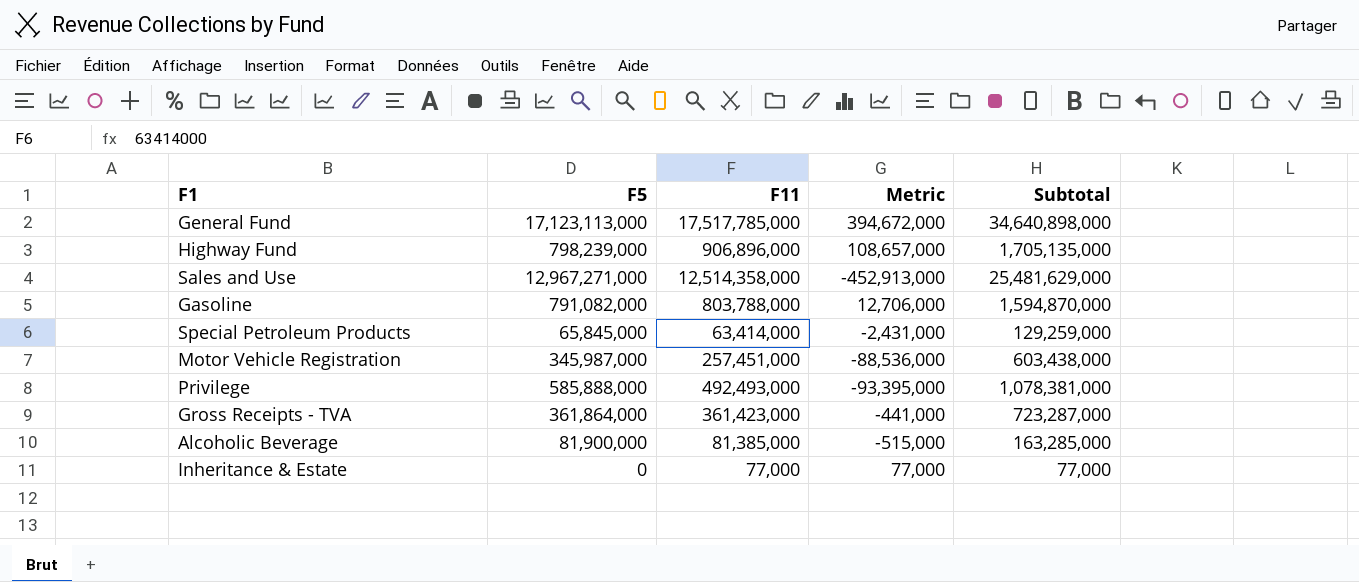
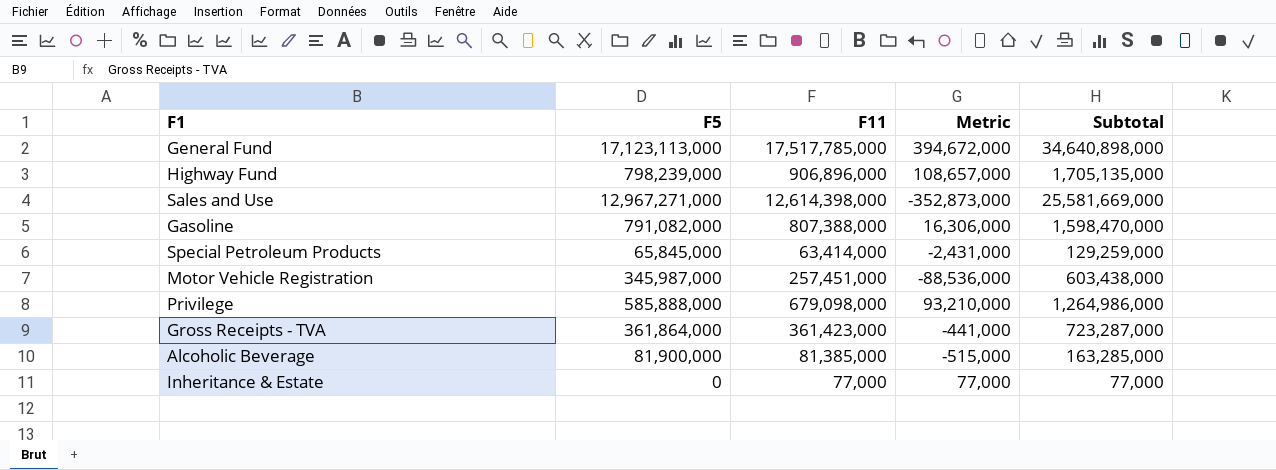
Sales and Use | F11: 12,514,358,000 -> 12,614,398,000
Sales and Use | Metric: -452,913,000 -> -352,873,000
Sales and Use | Subtotal: 25,481,629,000 -> 25,581,669,000
Gasoline | F11: 803,788,000 -> 807,388,000
Gasoline | Metric: 12,706,000 -> 16,306,000
Gasoline | Subtotal: 1,594,870,000 -> 1,598,470,000
Privilege | F11: 492,493,000 -> 679,098,000
Privilege | Metric: -93,395,000 -> 93,210,000
Privilege | Subtotal: 1,078,381,000 -> 1,264,986,000

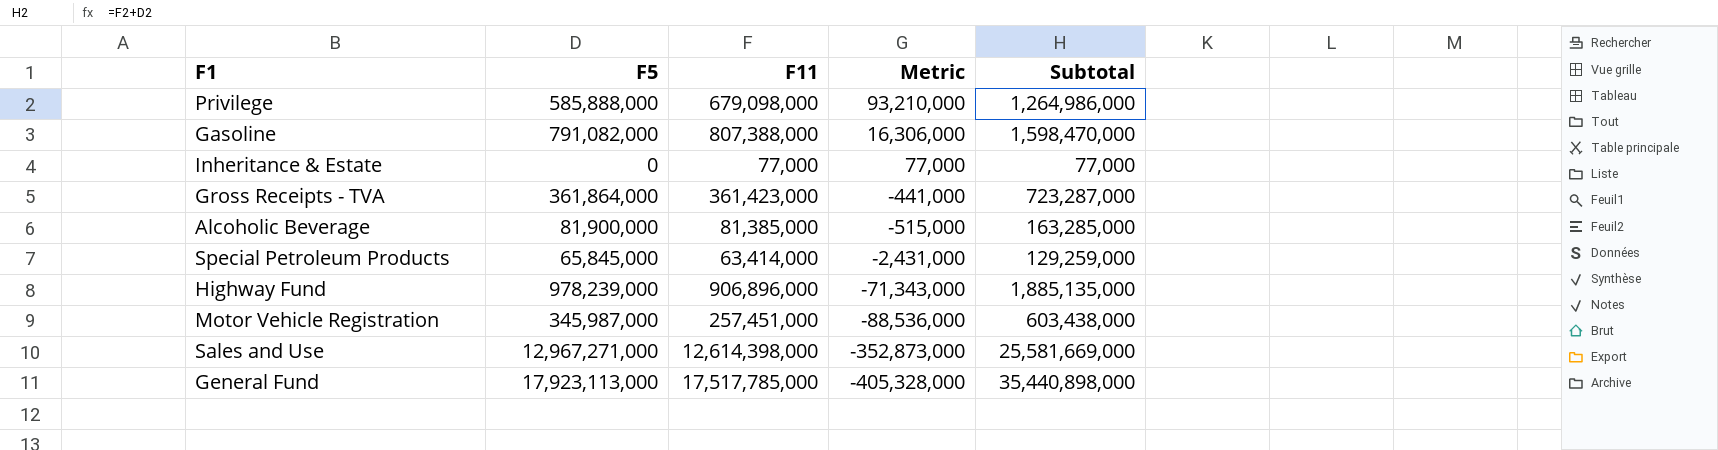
row order: none -> Metric descending
Highway Fund | F5: 798,239,000 -> 978,239,000
Highway Fund | Metric: 108,657,000 -> -71,343,000
Highway Fund | Subtotal: 1,705,135,000 -> 1,885,135,000
General Fund | F5: 17,123,113,000 -> 17,923,113,000
General Fund | Metric: 394,672,000 -> -405,328,000
General Fund | Subtotal: 34,640,898,000 -> 35,440,898,000

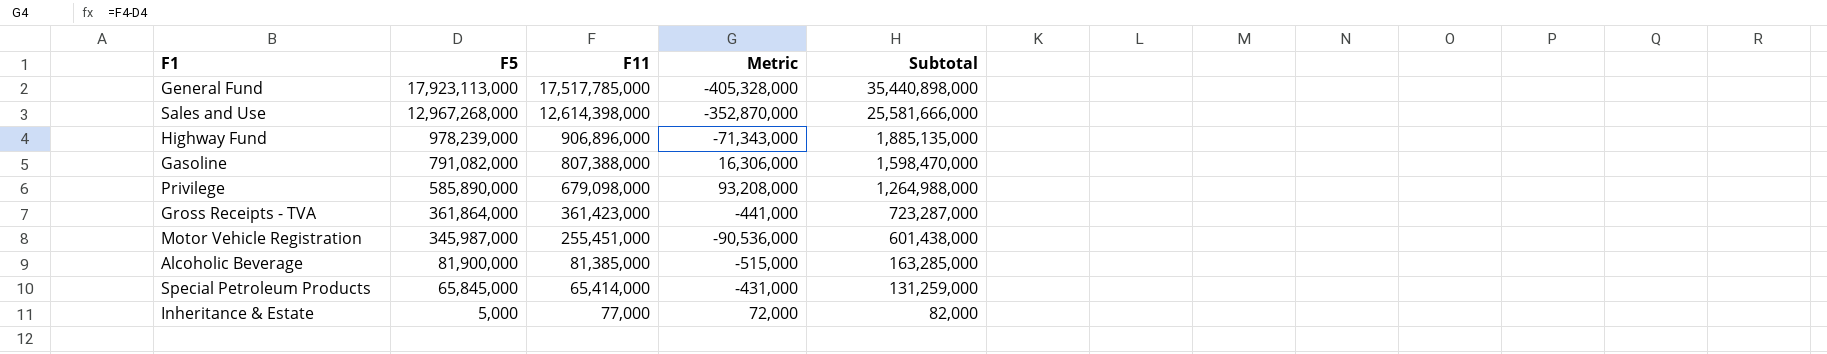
row order: Metric descending -> F5 descending
Sales and Use | F5: 12,967,271,000 -> 12,967,268,000
Sales and Use | Metric: -352,873,000 -> -352,870,000
Sales and Use | Subtotal: 25,581,669,000 -> 25,581,666,000
Privilege | F5: 585,888,000 -> 585,890,000
Privilege | Metric: 93,210,000 -> 93,208,000
Privilege | Subtotal: 1,264,986,000 -> 1,264,988,000
Motor Vehicle Registration | F11: 257,451,000 -> 255,451,000
Motor Vehicle Registration | Metric: -88,536,000 -> -90,536,000
Motor Vehicle Registration | Subtotal: 603,438,000 -> 601,438,000
Special Petroleum Products | F11: 63,414,000 -> 65,414,000
Special Petroleum Products | Metric: -2,431,000 -> -431,000
Special Petroleum Products | Subtotal: 129,259,000 -> 131,259,000
Inheritance & Estate | F5: 0 -> 5,000
Inheritance & Estate | Metric: 77,000 -> 72,000
Inheritance & Estate | Subtotal: 77,000 -> 82,000

